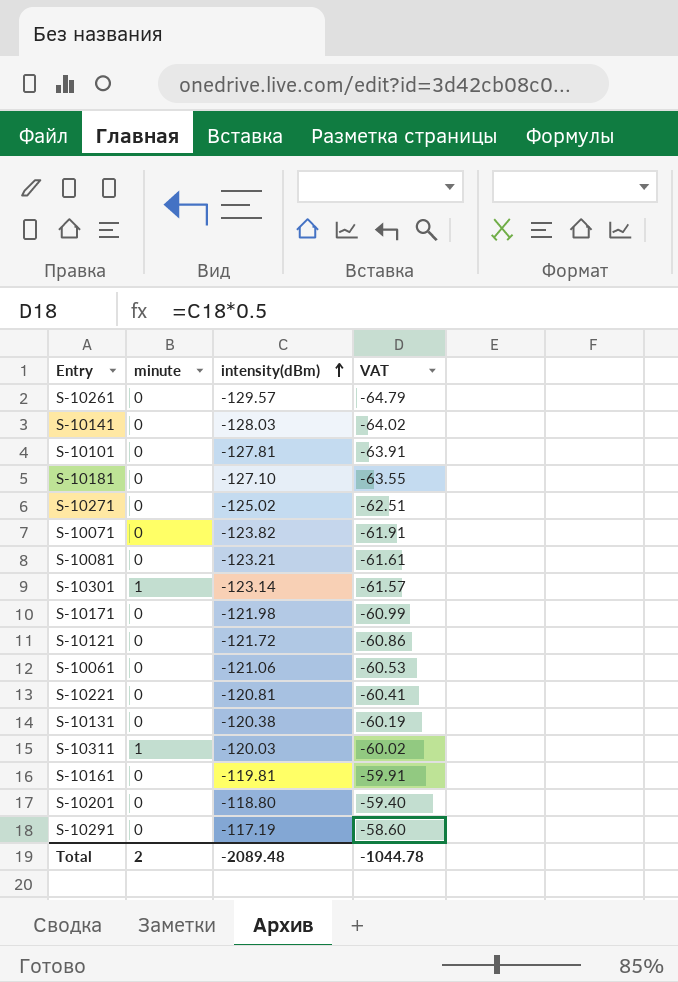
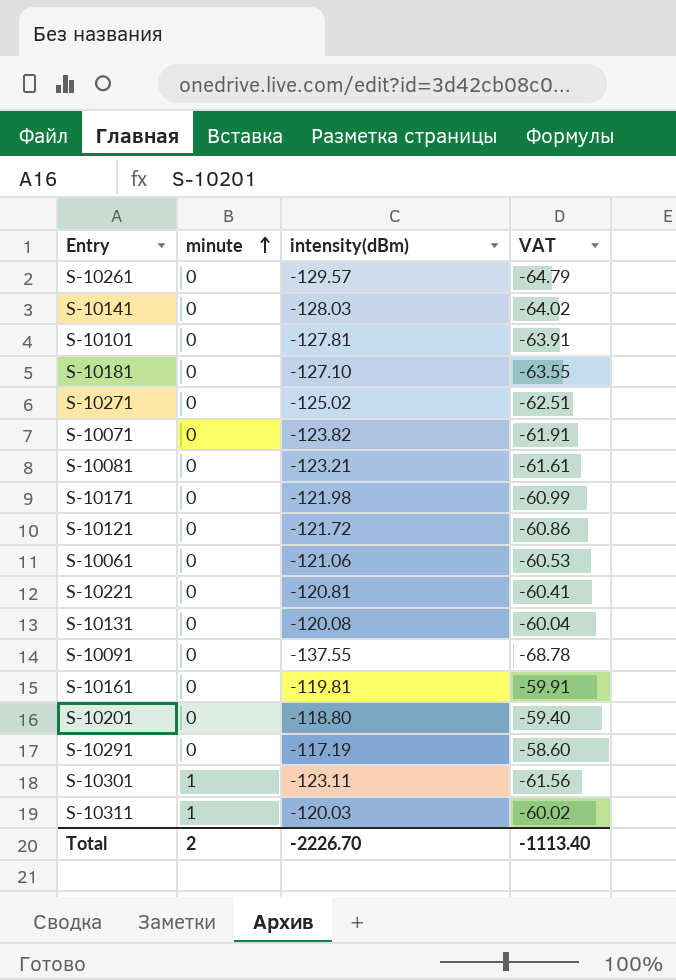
row order: intensity(dBm) ascending -> minute ascending
S-10131 | intensity(dBm): -120.38 -> -120.08
S-10131 | VAT: -60.19 -> -60.04
row S-10091: none -> 0 | -137.55 | -68.78
S-10301 | intensity(dBm): -123.14 -> -123.11
S-10301 | VAT: -61.57 -> -61.56
Total | intensity(dBm): -2089.48 -> -2226.70
Total | VAT: -1044.78 -> -1113.40

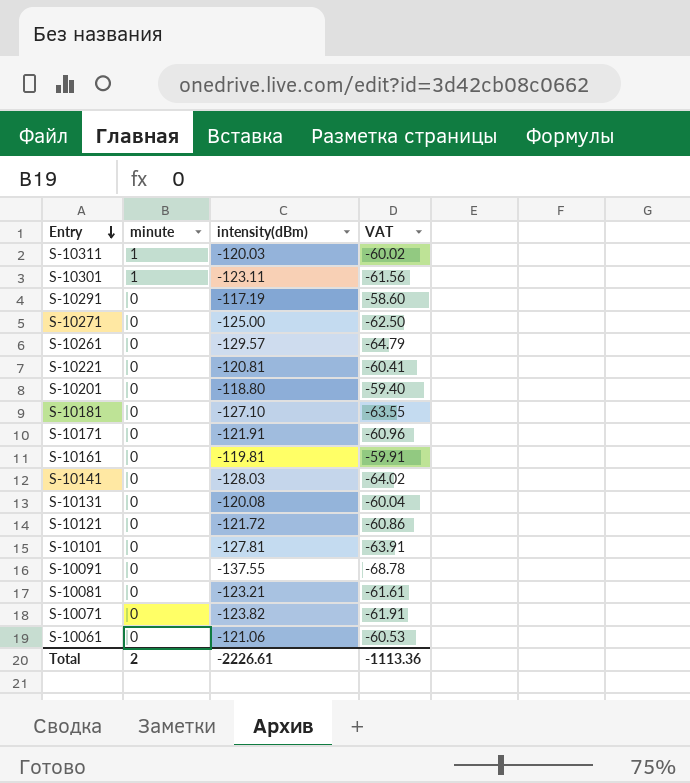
row order: minute ascending -> Entry descending
S-10271 | intensity(dBm): -125.02 -> -125.00
S-10271 | VAT: -62.51 -> -62.50
S-10171 | intensity(dBm): -121.98 -> -121.91
S-10171 | VAT: -60.99 -> -60.96
Total | intensity(dBm): -2226.70 -> -2226.61
Total | VAT: -1113.40 -> -1113.36

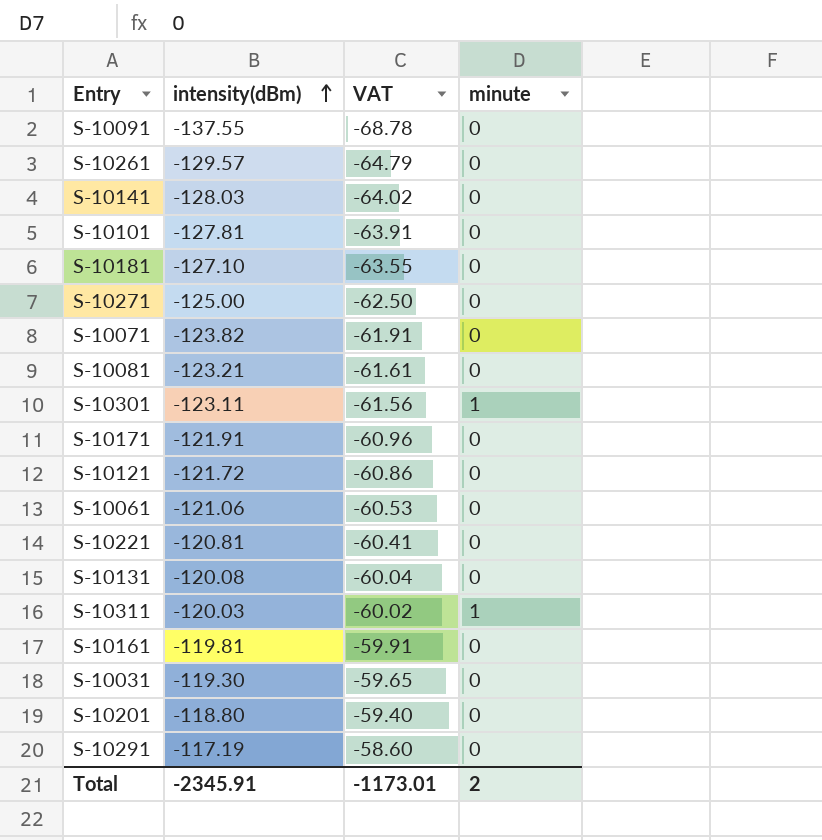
row order: Entry descending -> intensity(dBm) ascending
column minute | position: 2 -> 4
row S-10031: none -> -119.30 | -59.65 | 0
Total | intensity(dBm): -2226.61 -> -2345.91
Total | VAT: -1113.36 -> -1173.01

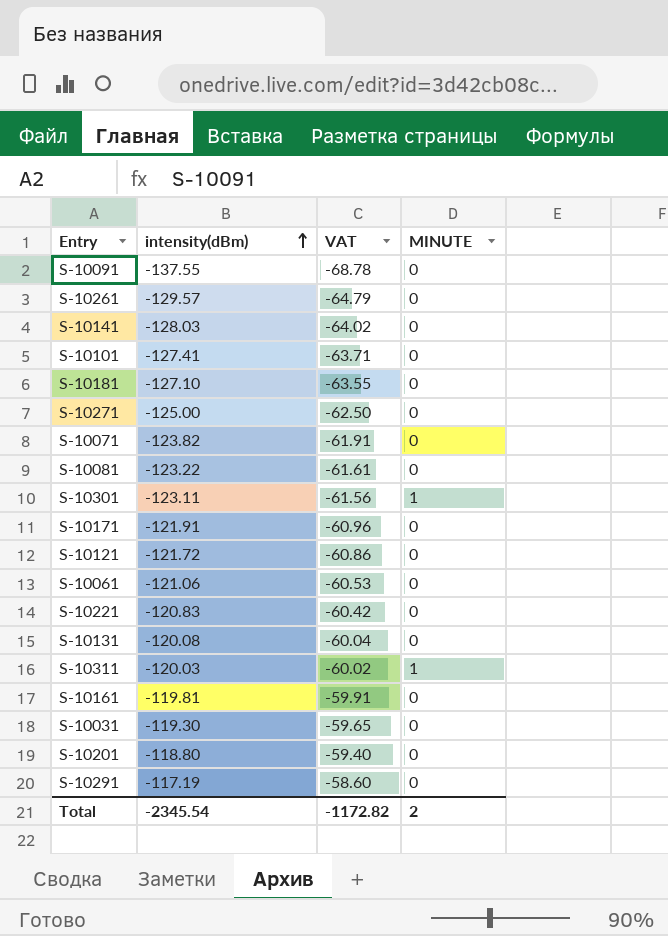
column name: minute -> MINUTE
S-10101 | intensity(dBm): -127.81 -> -127.41
S-10101 | VAT: -63.91 -> -63.71
S-10081 | intensity(dBm): -123.21 -> -123.22
S-10221 | intensity(dBm): -120.81 -> -120.83
S-10221 | VAT: -60.41 -> -60.42
Total | intensity(dBm): -2345.91 -> -2345.54
Total | VAT: -1173.01 -> -1172.82

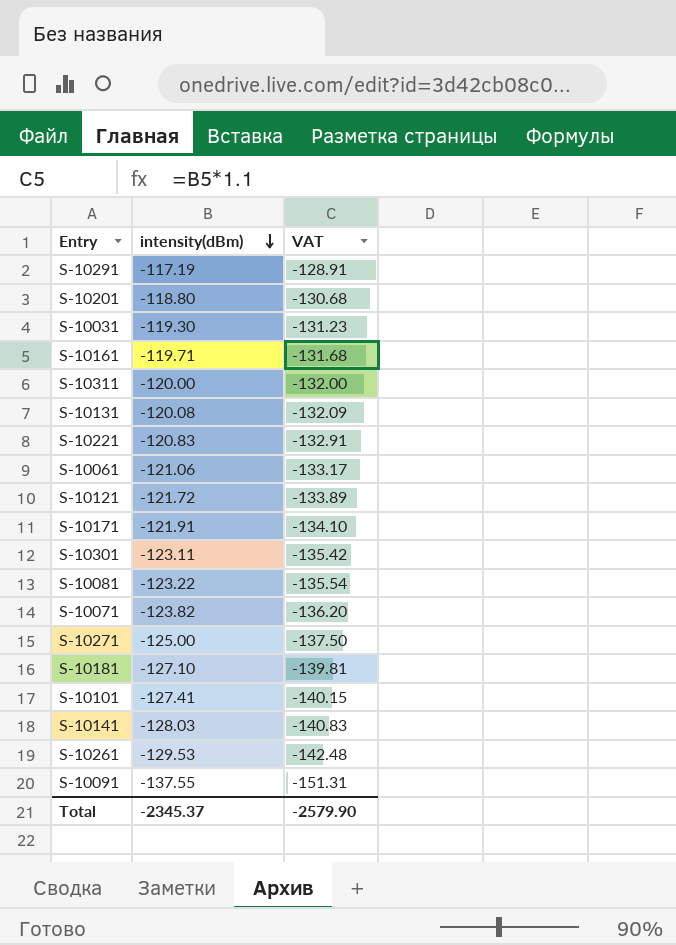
row order: intensity(dBm) ascending -> intensity(dBm) descending
column MINUTE | position: 4 -> none
column VAT | formula: [intensity(dBm)] * 0.5 -> [intensity(dBm)] * 1.1
S-10161 | intensity(dBm): -119.81 -> -119.71
S-10311 | intensity(dBm): -120.03 -> -120.00
S-10261 | intensity(dBm): -129.57 -> -129.53
Total | intensity(dBm): -2345.54 -> -2345.37
Total | VAT: -1172.82 -> -2579.90

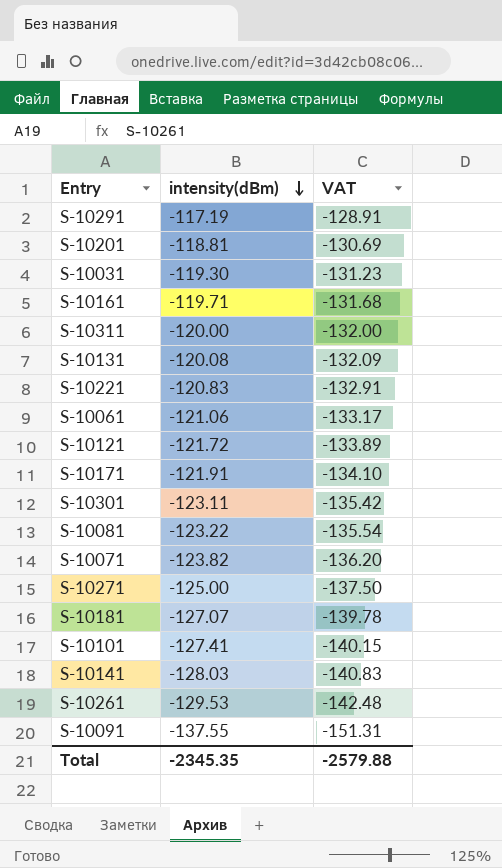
S-10201 | intensity(dBm): -118.80 -> -118.81
S-10201 | VAT: -130.68 -> -130.69
S-10181 | intensity(dBm): -127.10 -> -127.07
S-10181 | VAT: -139.81 -> -139.78
Total | intensity(dBm): -2345.37 -> -2345.35
Total | VAT: -2579.90 -> -2579.88

